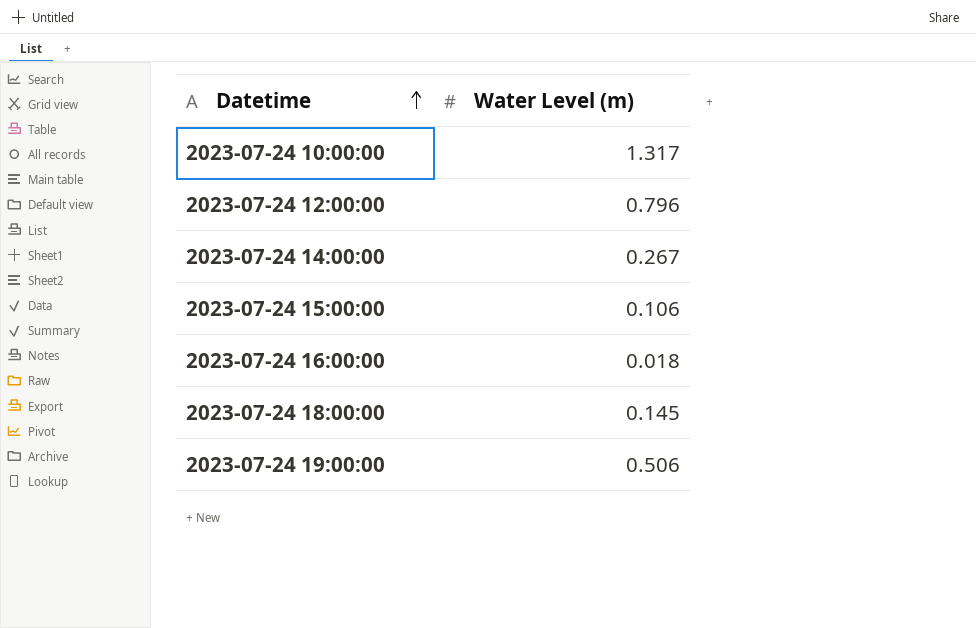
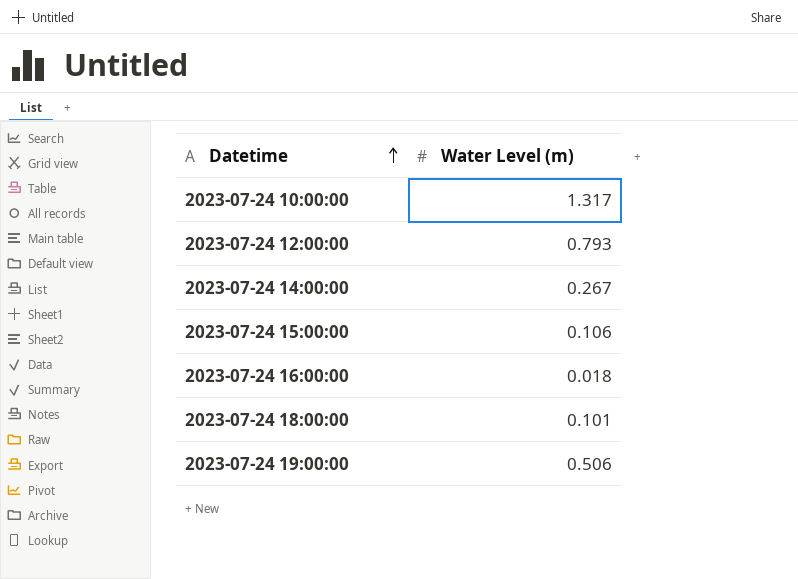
2023-07-24 12:00:00 | Water Level (m): 0.796 -> 0.793
2023-07-24 18:00:00 | Water Level (m): 0.145 -> 0.101

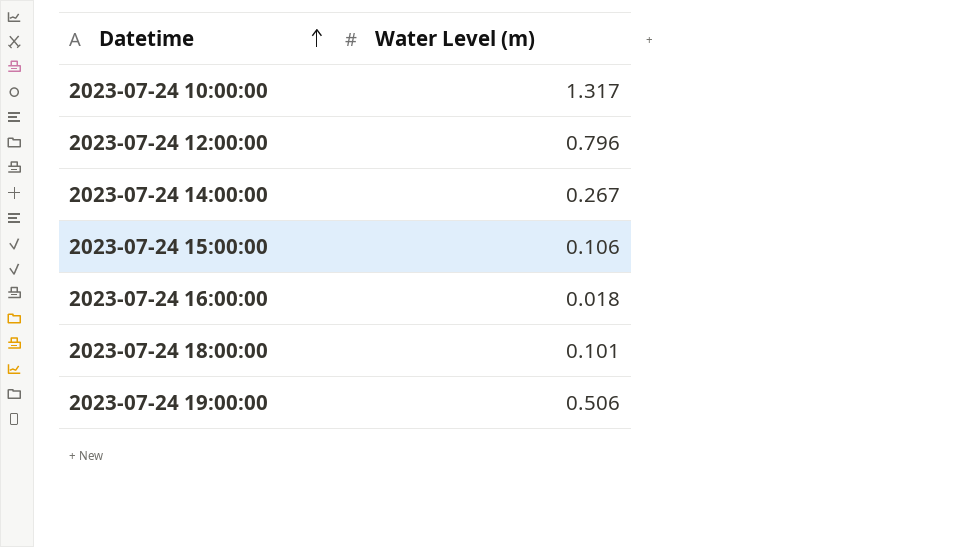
2023-07-24 12:00:00 | Water Level (m): 0.793 -> 0.796

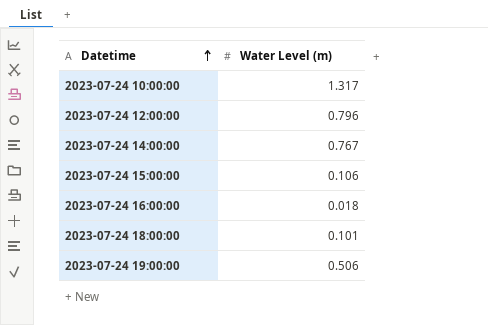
2023-07-24 14:00:00 | Water Level (m): 0.267 -> 0.767

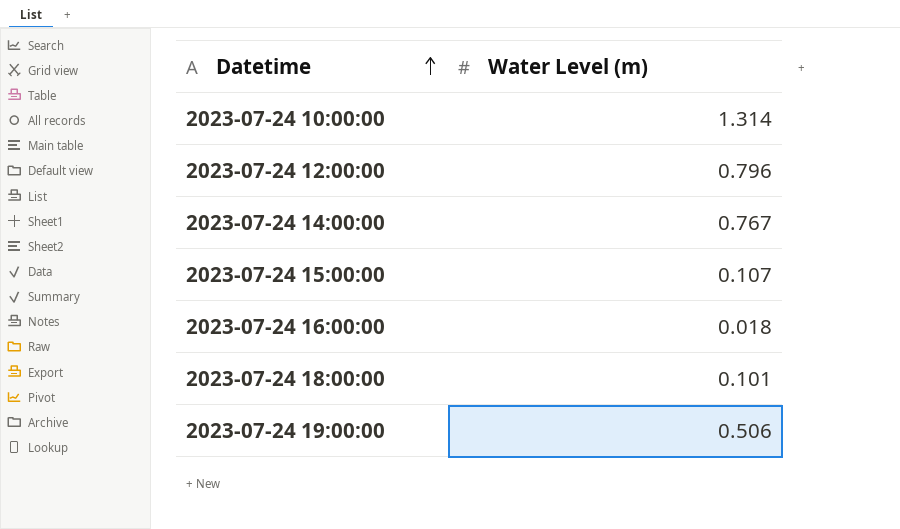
2023-07-24 10:00:00 | Water Level (m): 1.317 -> 1.314
2023-07-24 15:00:00 | Water Level (m): 0.106 -> 0.107

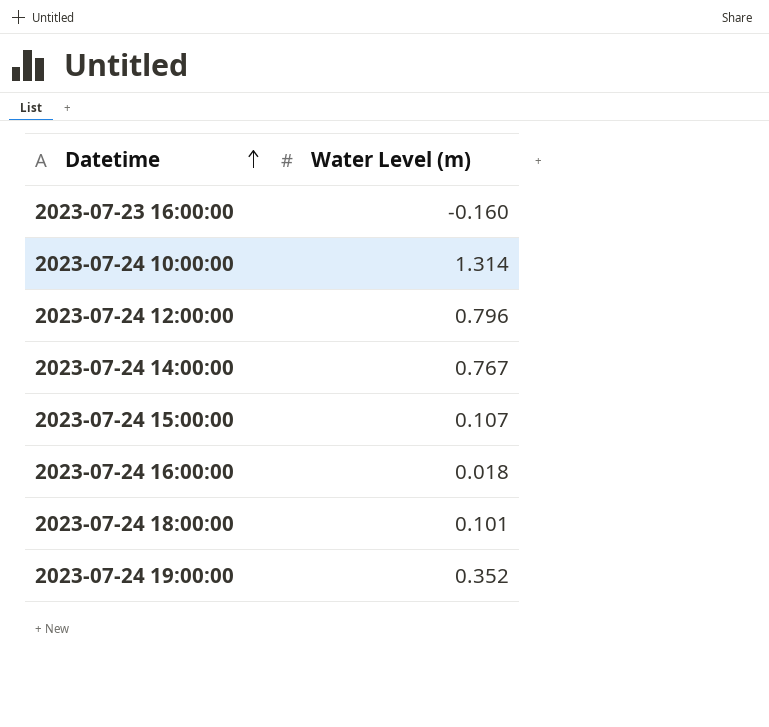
row 2023-07-23 16:00:00: none -> -0.160
2023-07-24 19:00:00 | Water Level (m): 0.506 -> 0.352

